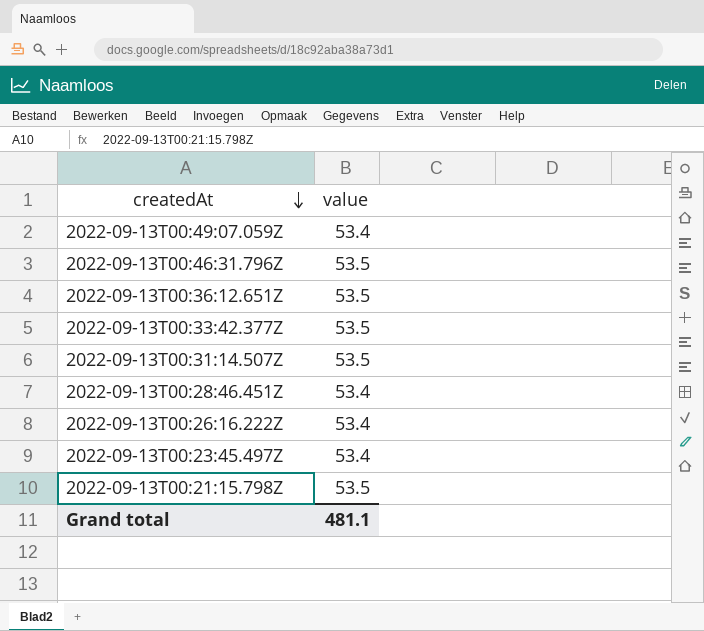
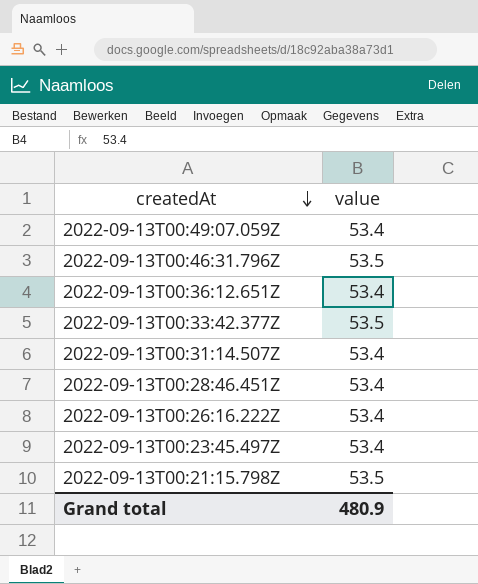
2022-09-13T00:36:12.651Z | value: 53.5 -> 53.4
2022-09-13T00:31:14.507Z | value: 53.5 -> 53.4
Grand total | value: 481.1 -> 480.9

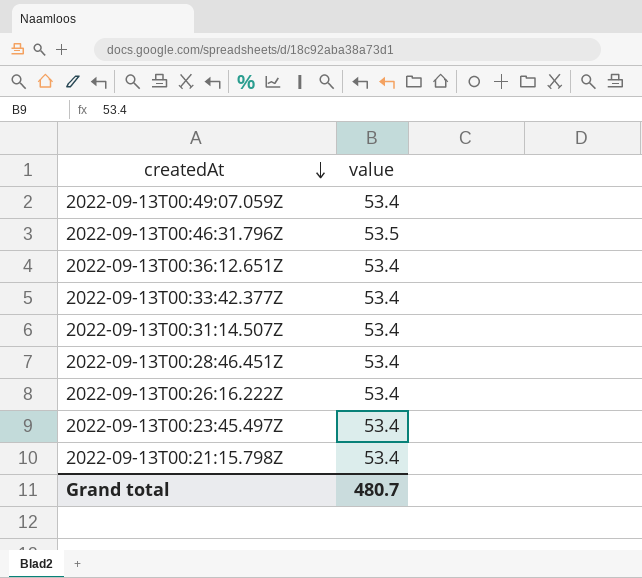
2022-09-13T00:33:42.377Z | value: 53.5 -> 53.4
2022-09-13T00:21:15.798Z | value: 53.5 -> 53.4
Grand total | value: 480.9 -> 480.7

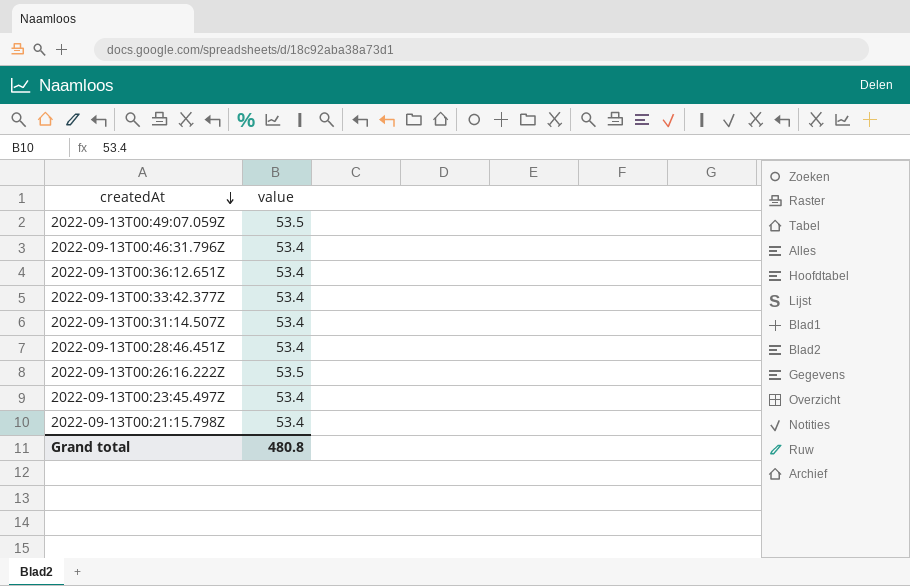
2022-09-13T00:49:07.059Z | value: 53.4 -> 53.5
2022-09-13T00:46:31.796Z | value: 53.5 -> 53.4
2022-09-13T00:26:16.222Z | value: 53.4 -> 53.5
Grand total | value: 480.7 -> 480.8

